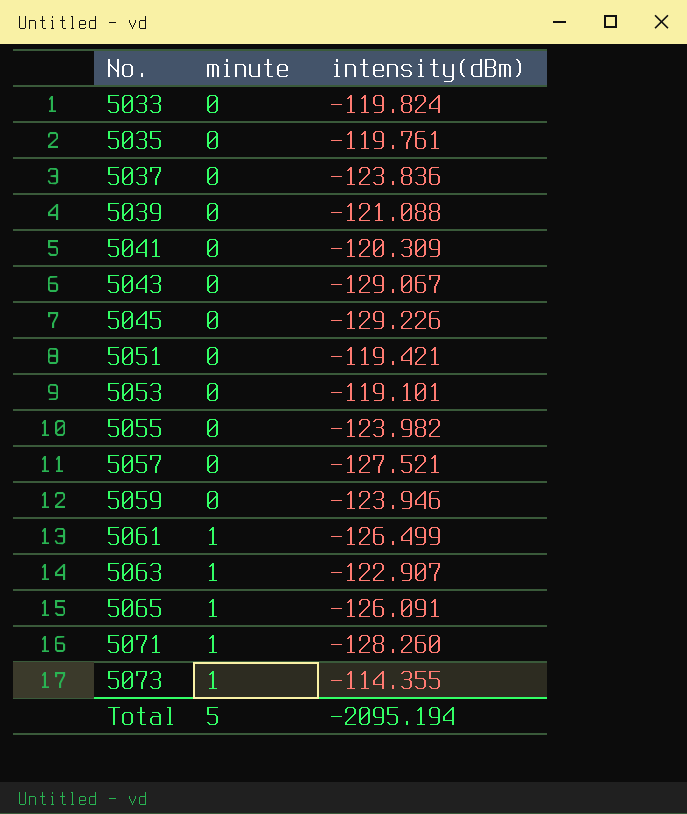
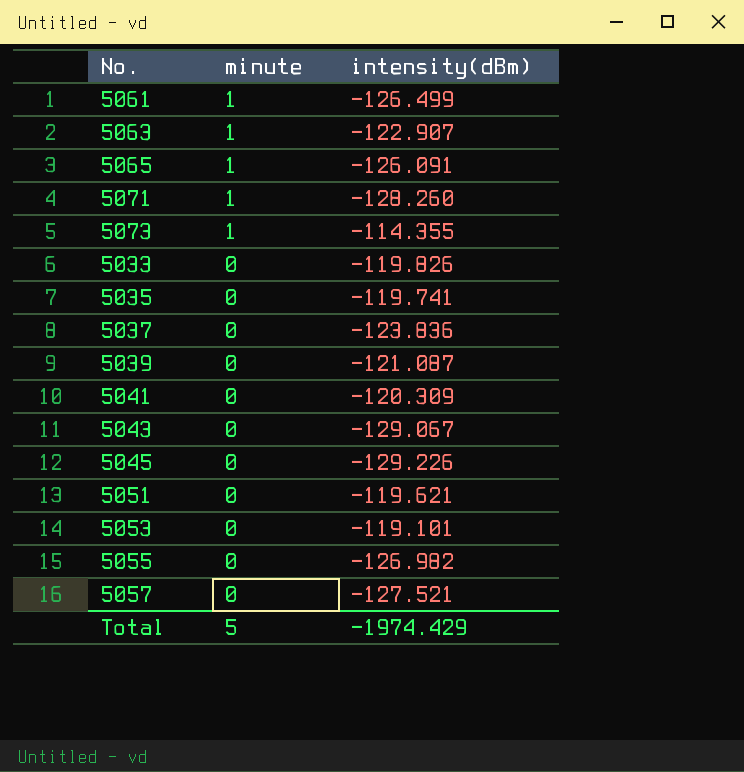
row order: No. ascending -> minute descending
row 5059: 0 | -123.946 -> none
5033 | intensity(dBm): -119.824 -> -119.826
5035 | intensity(dBm): -119.761 -> -119.741
5039 | intensity(dBm): -121.088 -> -121.087
5051 | intensity(dBm): -119.421 -> -119.621
5055 | intensity(dBm): -123.982 -> -126.982
Total | intensity(dBm): -2095.194 -> -1974.429

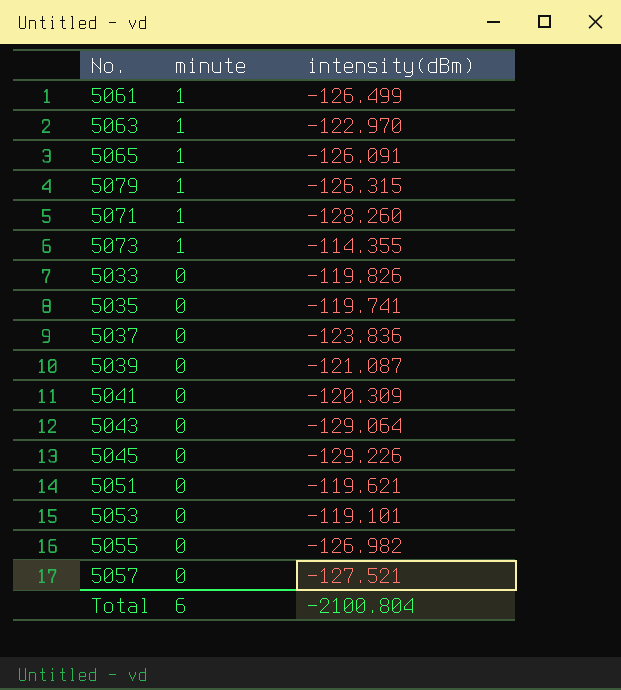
5063 | intensity(dBm): -122.907 -> -122.970
row 5079: none -> 1 | -126.315
5043 | intensity(dBm): -129.067 -> -129.064
Total | minute: 5 -> 6
Total | intensity(dBm): -1974.429 -> -2100.804

